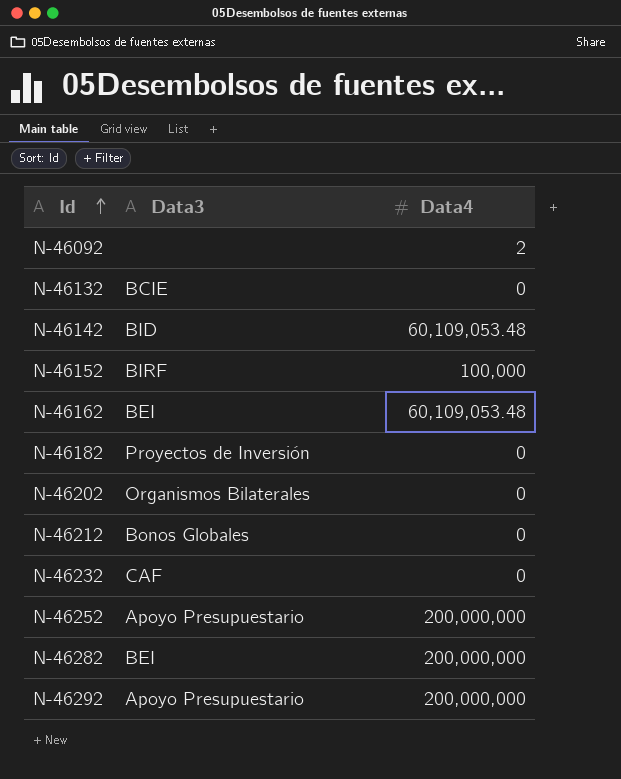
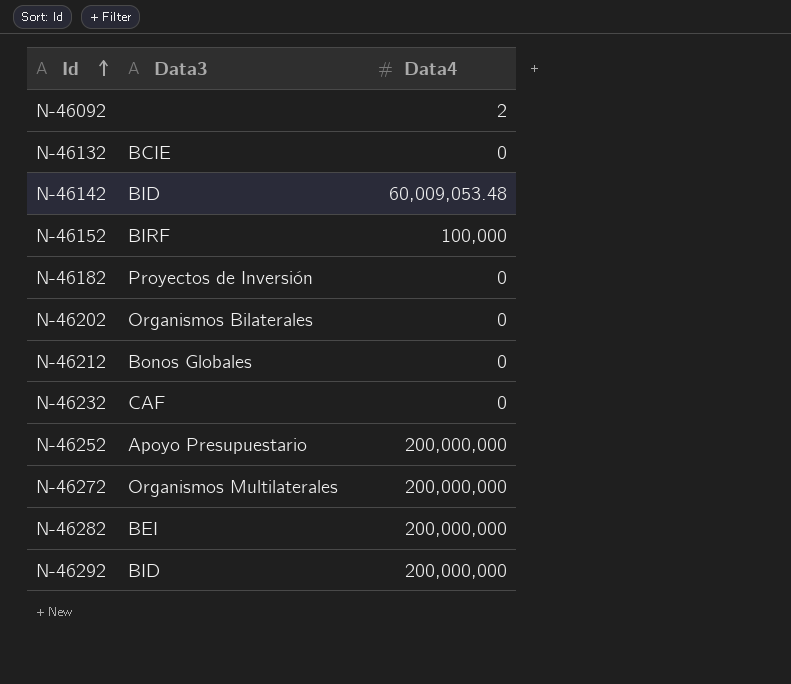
row N-46162: BEI | 60,109,053.48 -> none
N-46142 | Data4: 60,109,053.48 -> 60,009,053.48
row N-46272: none -> Organismos Multilaterales | 200,000,000
N-46292 | Data3: Apoyo Presupuestario -> BID

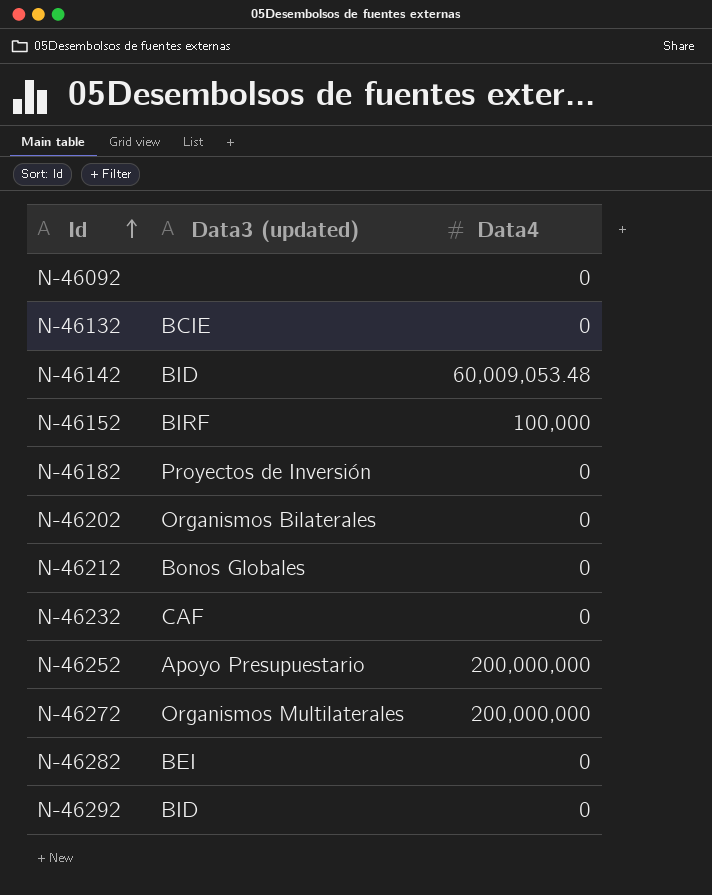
column name: Data3 -> Data3 (updated)
N-46092 | Data4: 2 -> 0
N-46282 | Data4: 200,000,000 -> 0
N-46292 | Data4: 200,000,000 -> 0

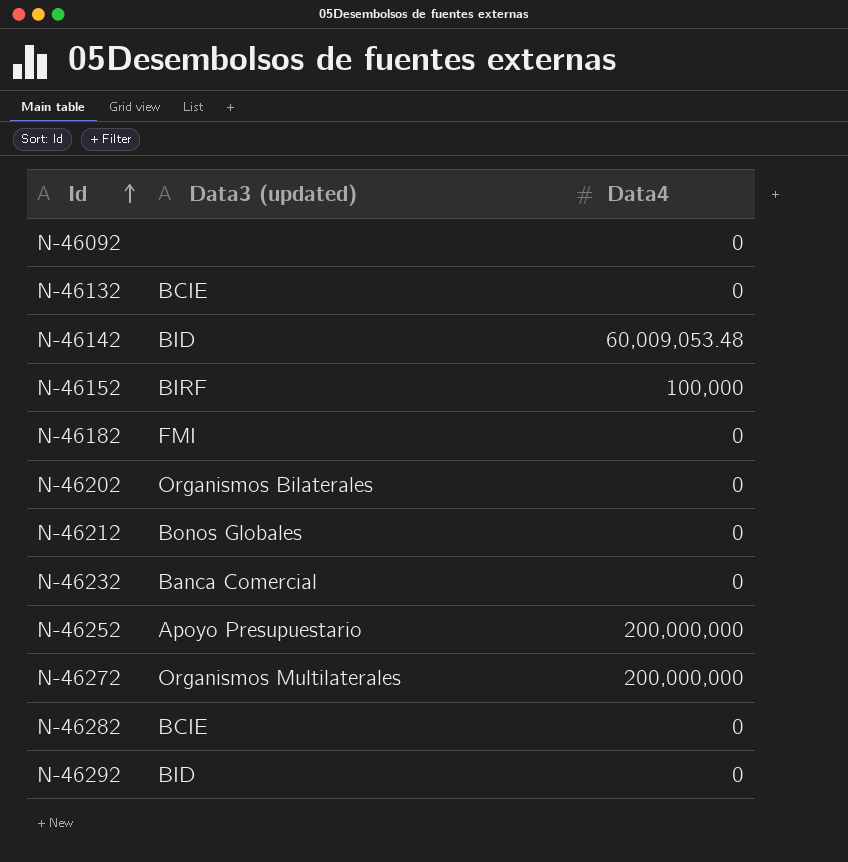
N-46182 | Data3 (updated): Proyectos de Inversión -> FMI
N-46232 | Data3 (updated): CAF -> Banca Comercial
N-46282 | Data3 (updated): BEI -> BCIE

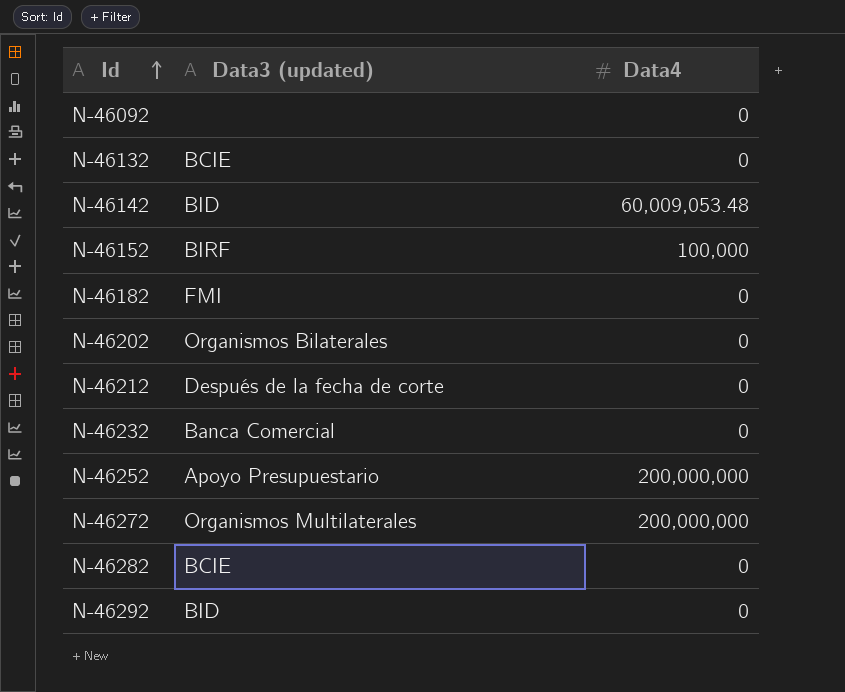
N-46212 | Data3 (updated): Bonos Globales -> Después de la fecha de corte

